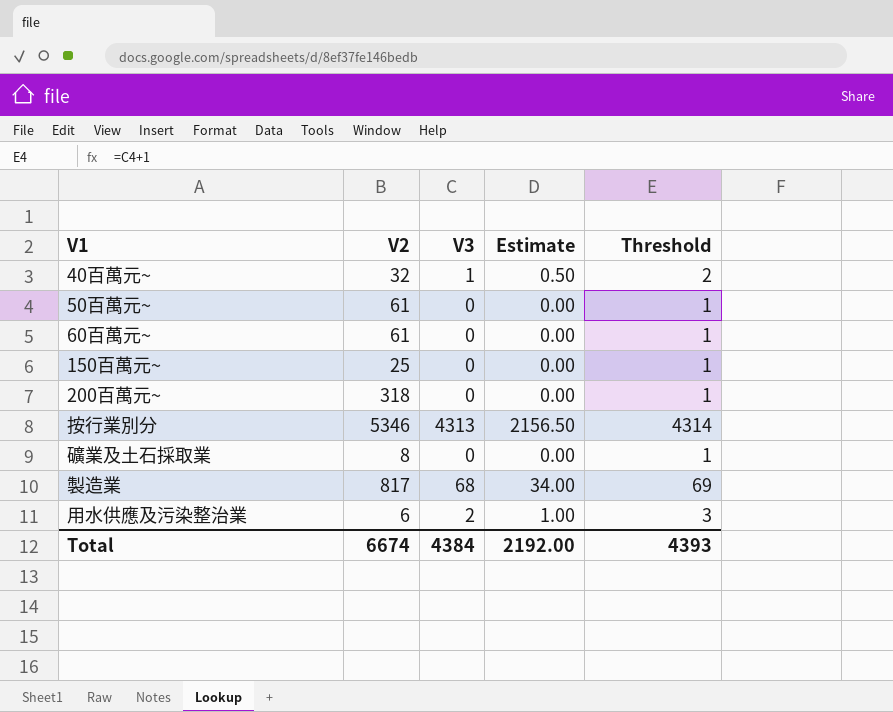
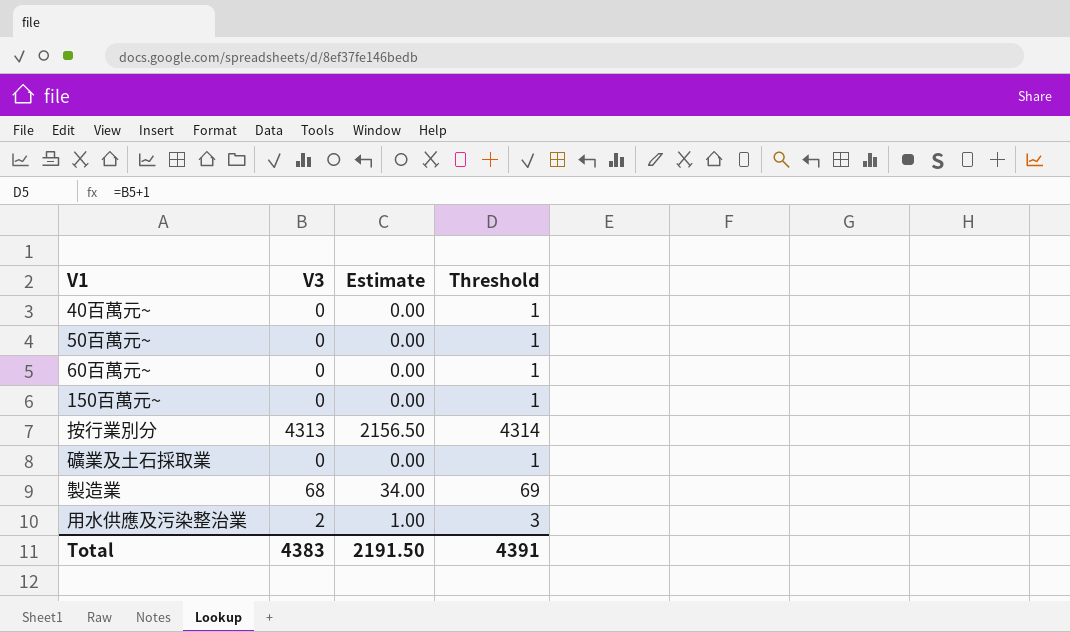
column V2 | position: 2 -> none
row 200百萬元~: 318 | 0 | 0.00 | 1 -> none
40百萬元~ | V3: 1 -> 0
40百萬元~ | Estimate: 0.50 -> 0.00
40百萬元~ | Threshold: 2 -> 1
Total | V3: 4384 -> 4383
Total | Estimate: 2192.00 -> 2191.50
Total | Threshold: 4393 -> 4391

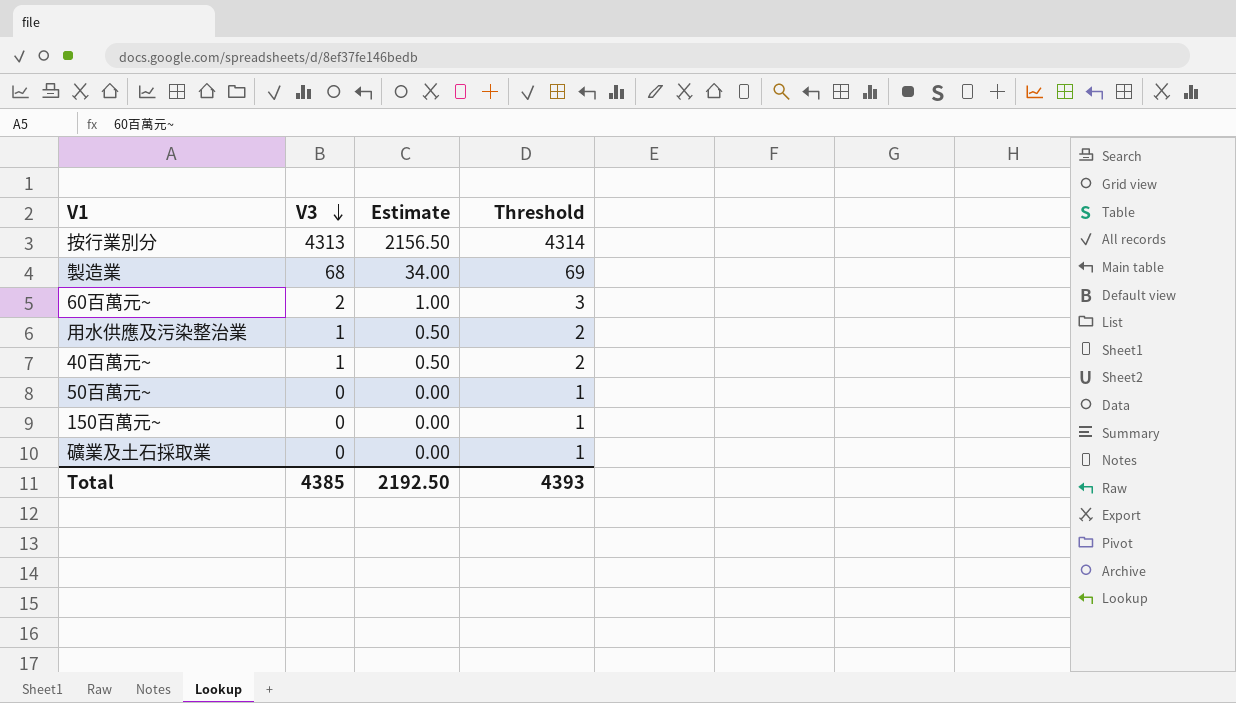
row order: none -> V3 descending
60百萬元~ | V3: 0 -> 2
60百萬元~ | Estimate: 0.00 -> 1.00
60百萬元~ | Threshold: 1 -> 3
用水供應及污染整治業 | V3: 2 -> 1
用水供應及污染整治業 | Estimate: 1.00 -> 0.50
用水供應及污染整治業 | Threshold: 3 -> 2
40百萬元~ | V3: 0 -> 1
40百萬元~ | Estimate: 0.00 -> 0.50
40百萬元~ | Threshold: 1 -> 2
Total | V3: 4383 -> 4385
Total | Estimate: 2191.50 -> 2192.50
Total | Threshold: 4391 -> 4393

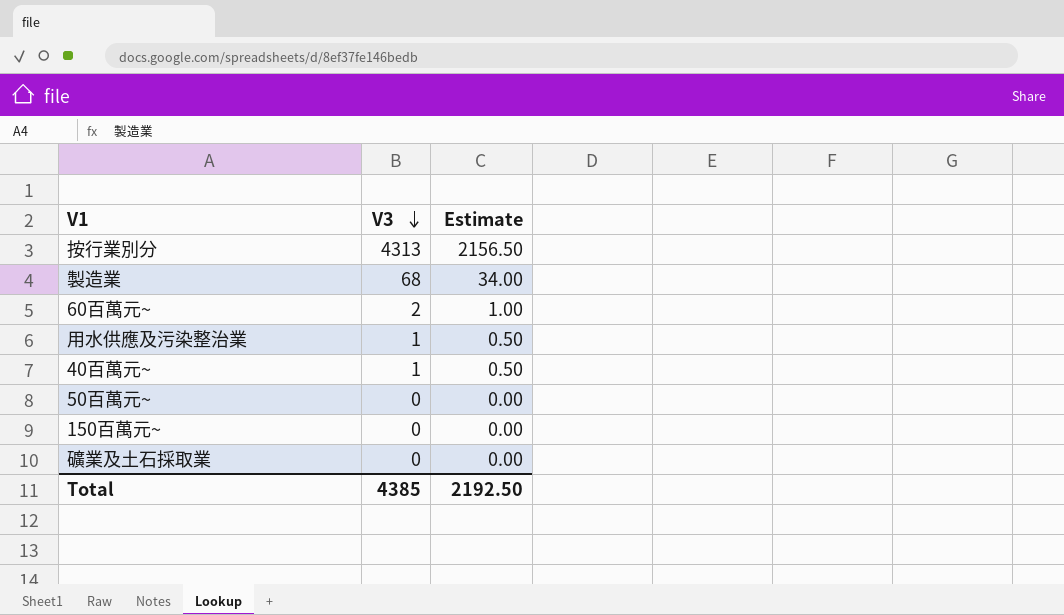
column Threshold | formula: [V3] + 1 -> none

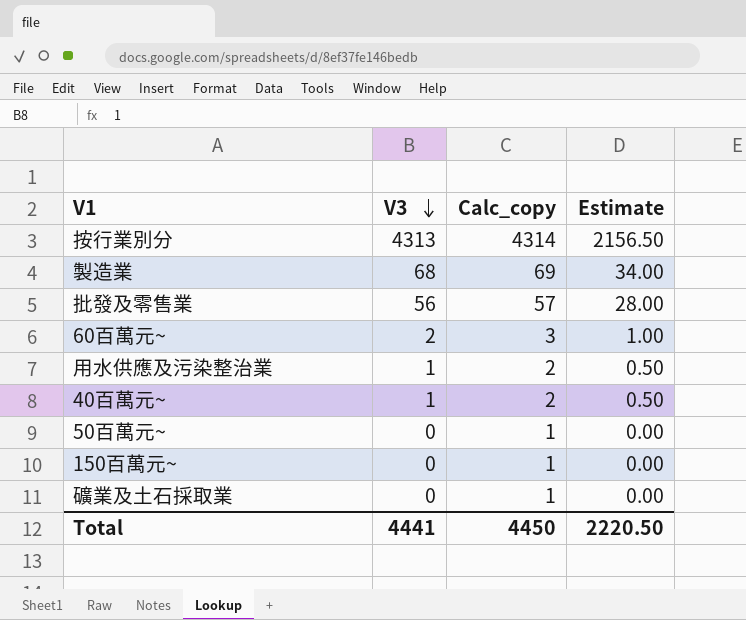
column Calc_copy | formula: none -> [V3] + 1
row 批發及零售業: none -> 56 | 57 | 28.00
Total | V3: 4385 -> 4441
Total | Estimate: 2192.50 -> 2220.50

